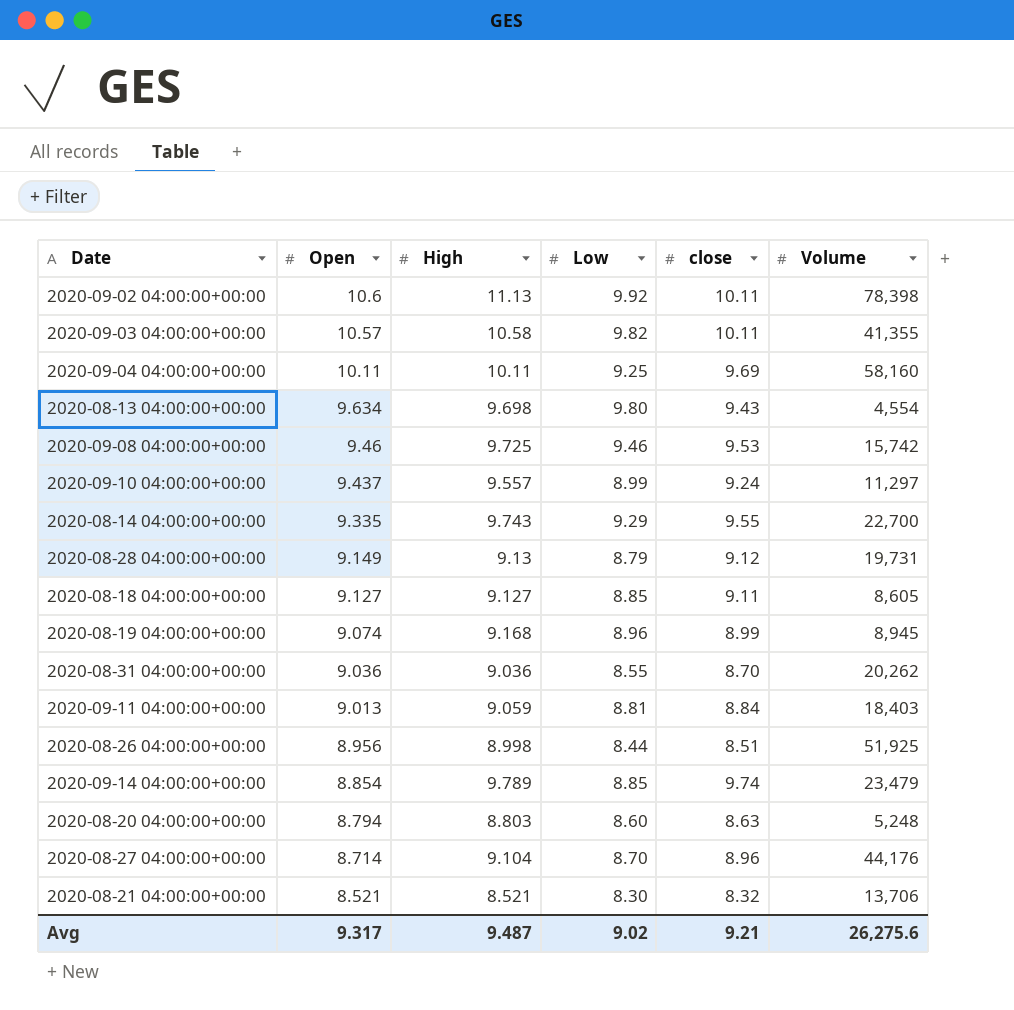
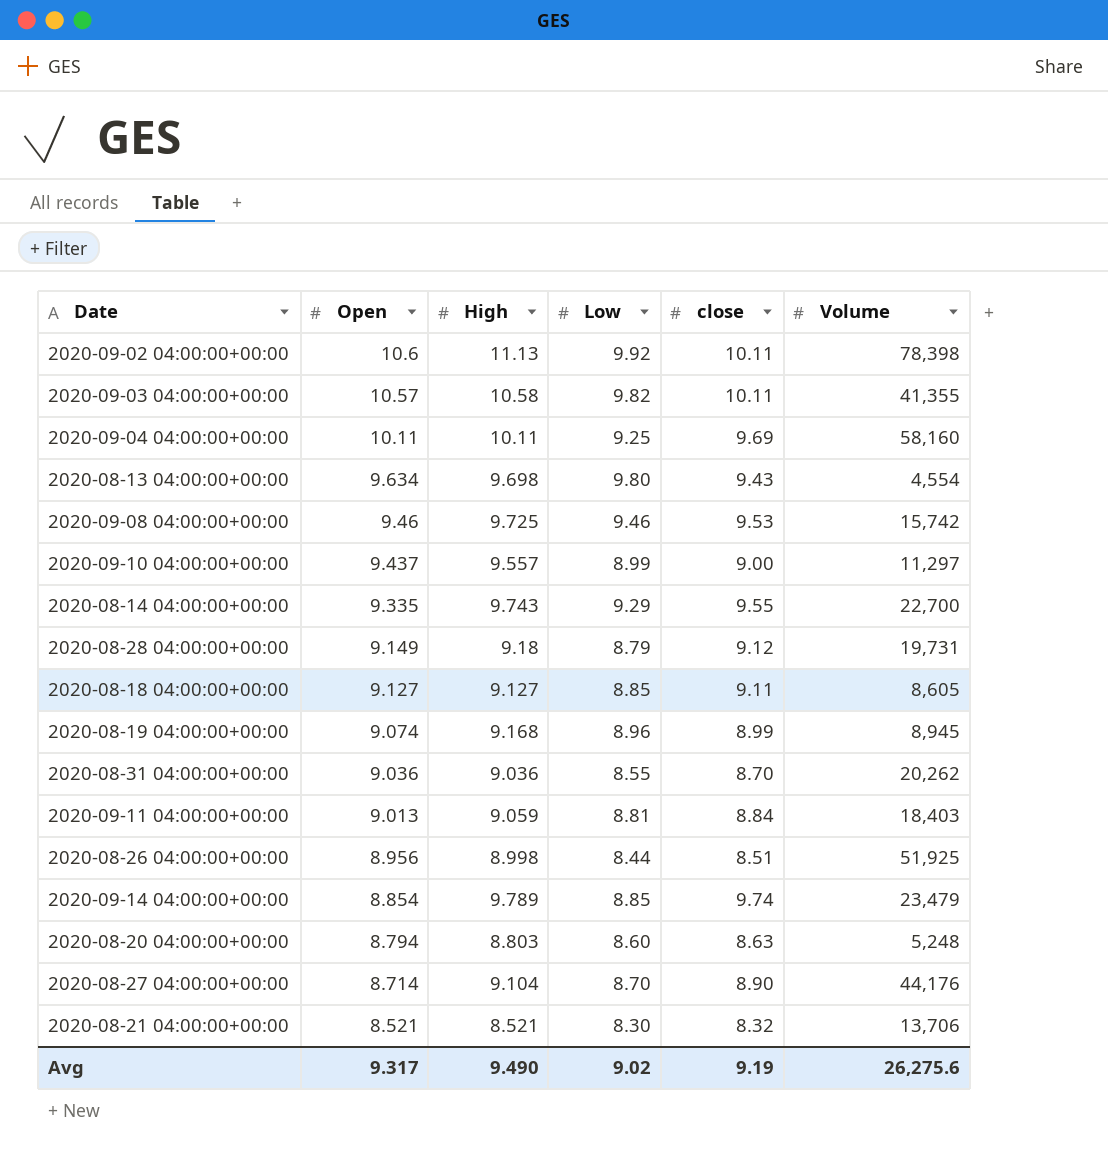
2020-09-10 04:00:00+00:00 | close: 9.24 -> 9.00
2020-08-28 04:00:00+00:00 | High: 9.13 -> 9.18
2020-08-27 04:00:00+00:00 | close: 8.96 -> 8.90
Avg | High: 9.487 -> 9.490
Avg | close: 9.21 -> 9.19

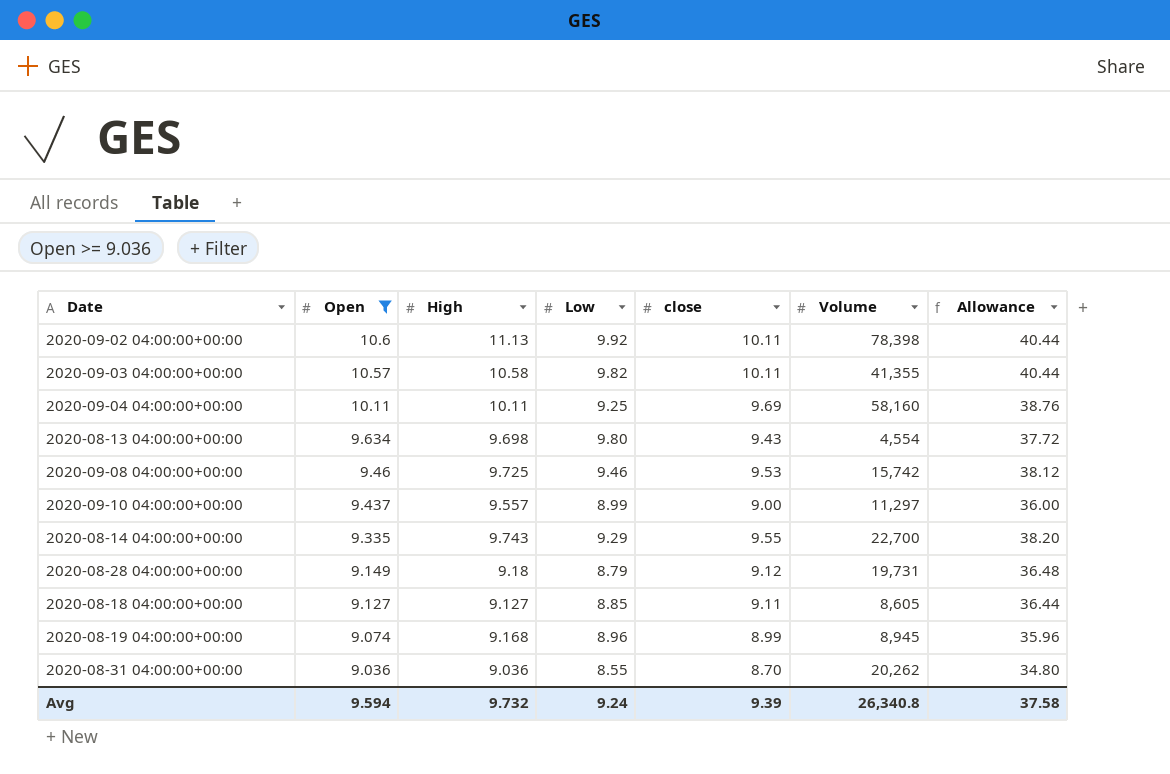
filter: none -> Open >= 9.036
column Allowance | formula: none -> [close] * 4
Avg | Open: 9.317 -> 9.594
Avg | High: 9.490 -> 9.732
Avg | Low: 9.02 -> 9.24
Avg | close: 9.19 -> 9.39
Avg | Volume: 26,275.6 -> 26,340.8

